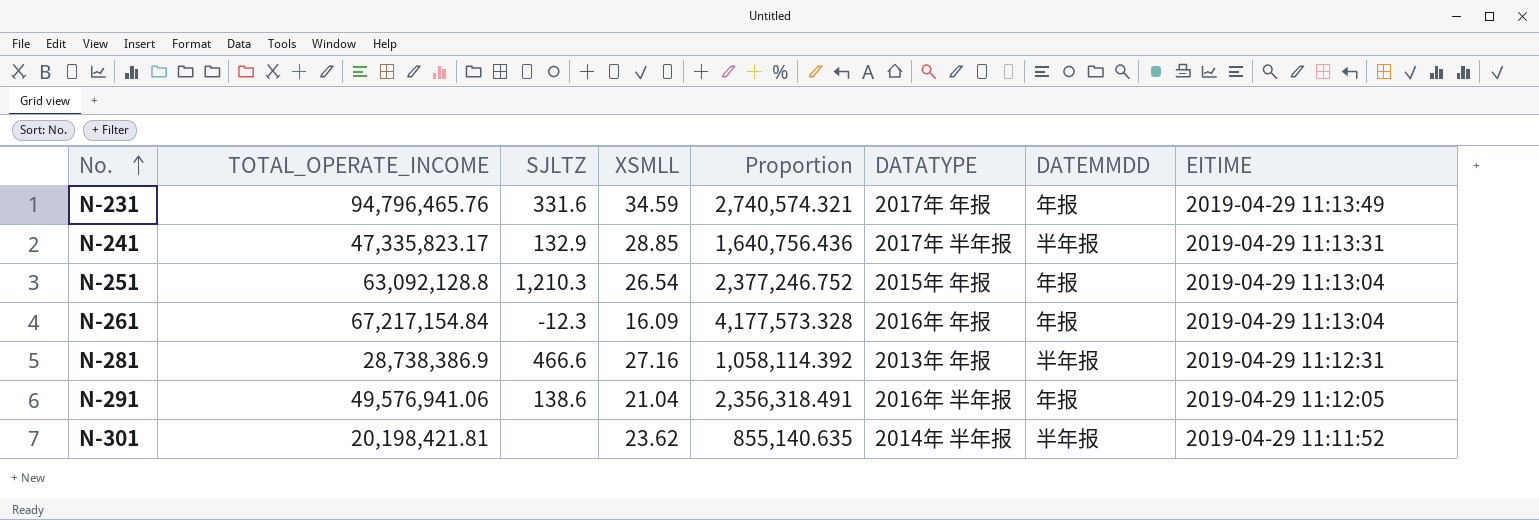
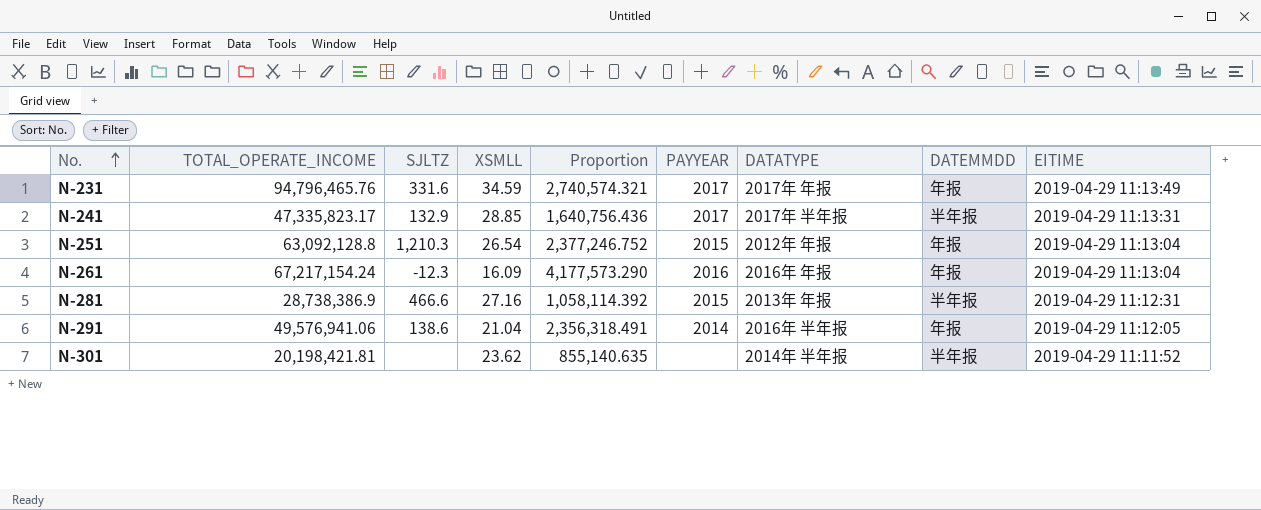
column PAYYEAR | position: none -> 6
N-251 | DATATYPE: 2015年 年报 -> 2012年 年报
N-261 | TOTAL_OPERATE_INCOME: 67,217,154.84 -> 67,217,154.24
N-261 | Proportion: 4,177,573.328 -> 4,177,573.290

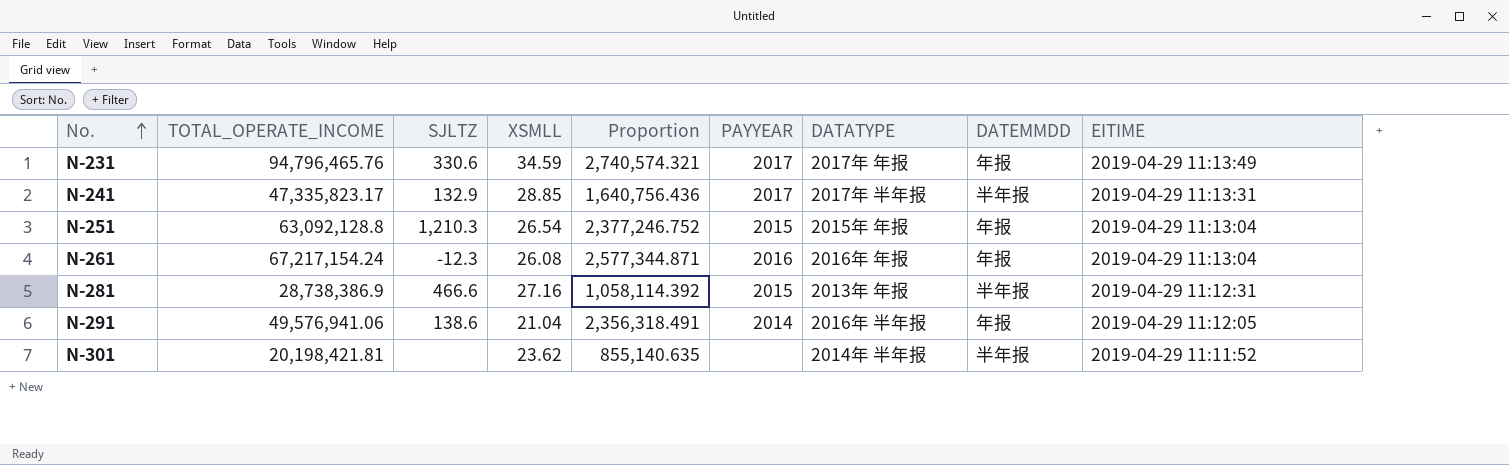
N-231 | SJLTZ: 331.6 -> 330.6
N-251 | DATATYPE: 2012年 年报 -> 2015年 年报
N-261 | XSMLL: 16.09 -> 26.08
N-261 | Proportion: 4,177,573.290 -> 2,577,344.871

